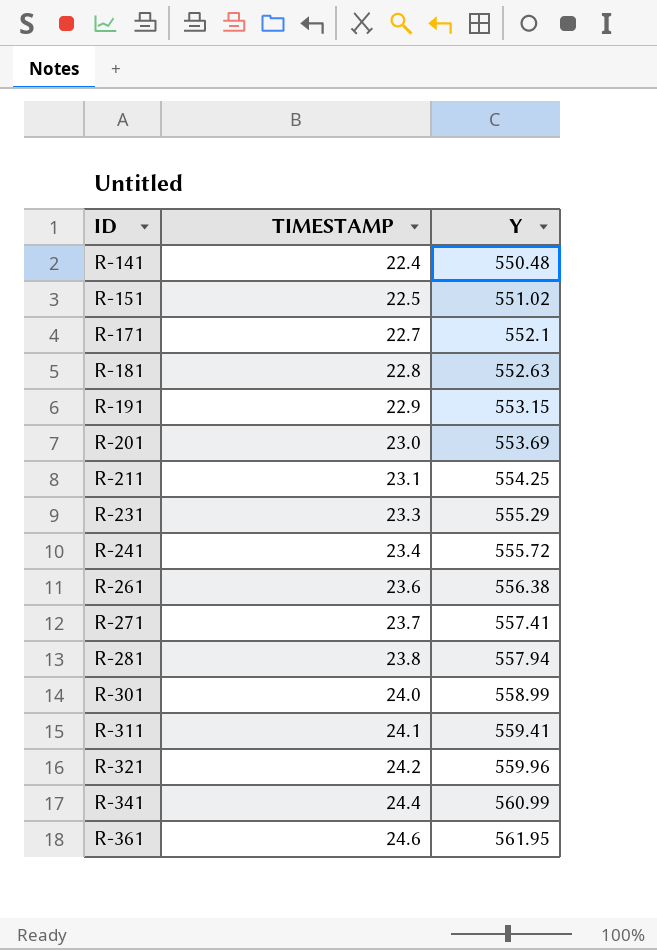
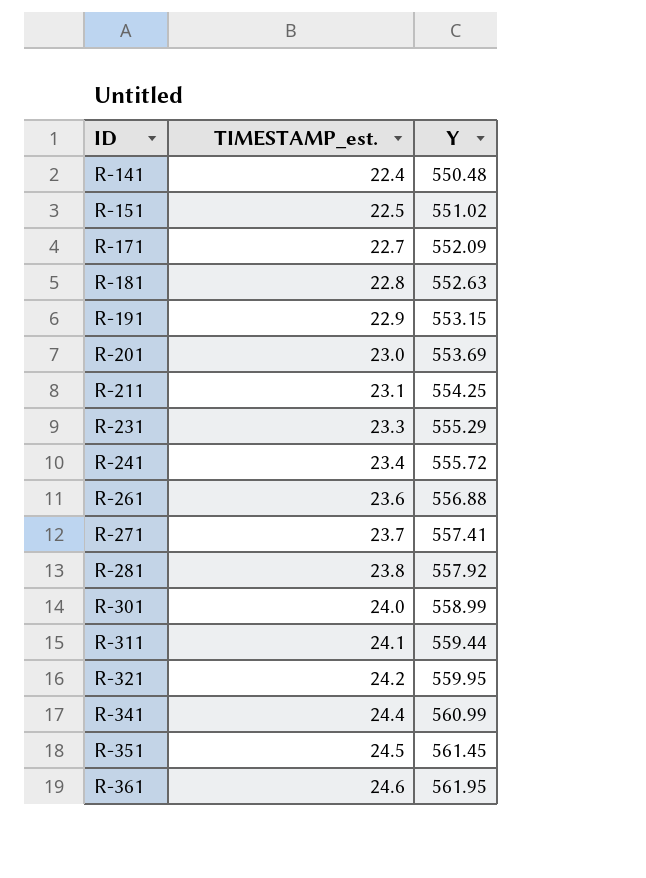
column name: TIMESTAMP -> TIMESTAMP_est.
R-171 | Y: 552.1 -> 552.09
R-261 | Y: 556.38 -> 556.88
R-281 | Y: 557.94 -> 557.92
R-311 | Y: 559.41 -> 559.44
R-321 | Y: 559.96 -> 559.95
row R-351: none -> 24.5 | 561.45

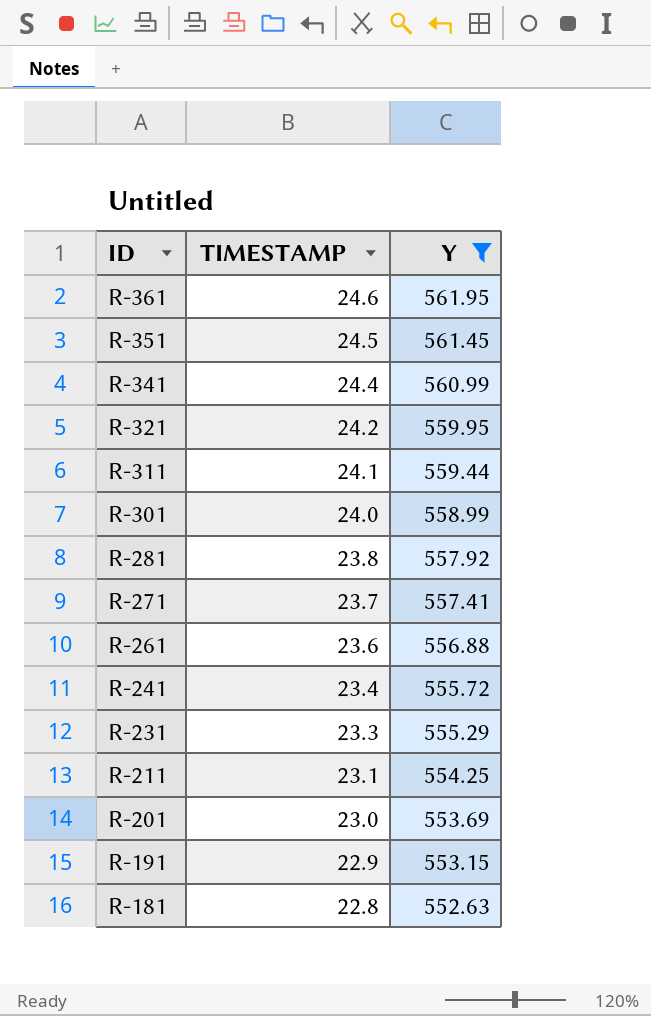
filter: none -> Y >= 552.63
row order: ID ascending -> ID descending
column name: TIMESTAMP_est. -> TIMESTAMP

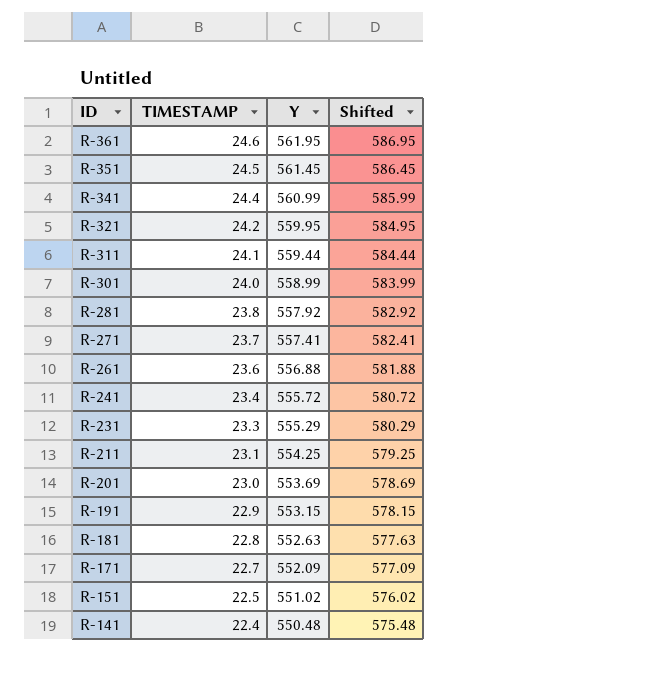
filter: Y >= 552.63 -> none
column Shifted | formula: none -> [Y] + 25

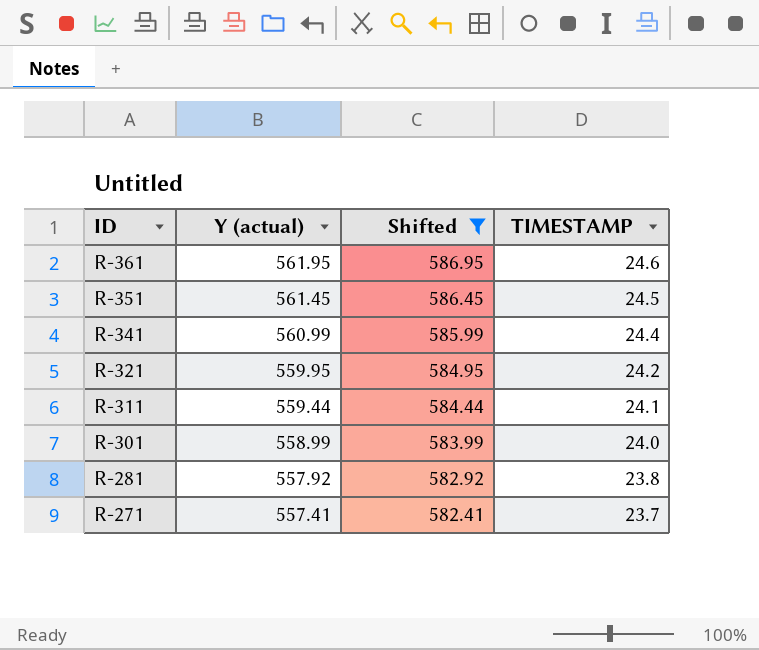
filter: none -> Shifted >= 582.41
column name: Y -> Y (actual)
column TIMESTAMP | position: 2 -> 4

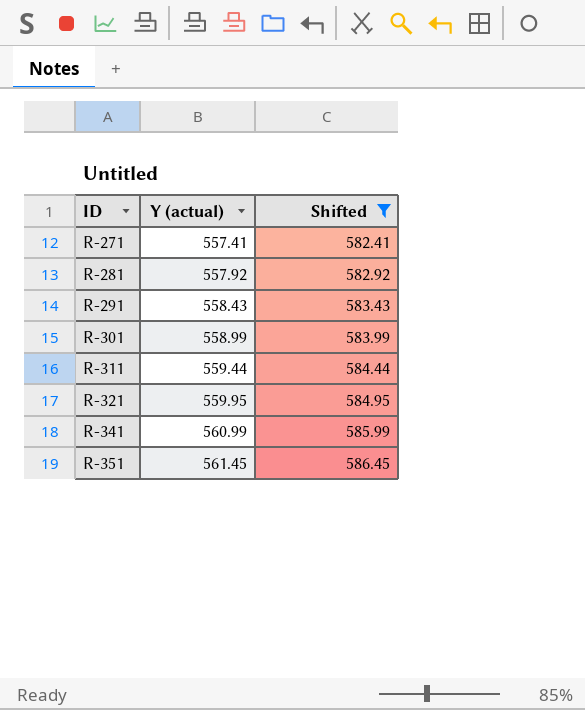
row order: ID descending -> ID ascending
column TIMESTAMP | position: 4 -> none
row R-361: 561.95 | 586.95 | 24.6 -> none
row R-291: none -> 558.43 | 583.43

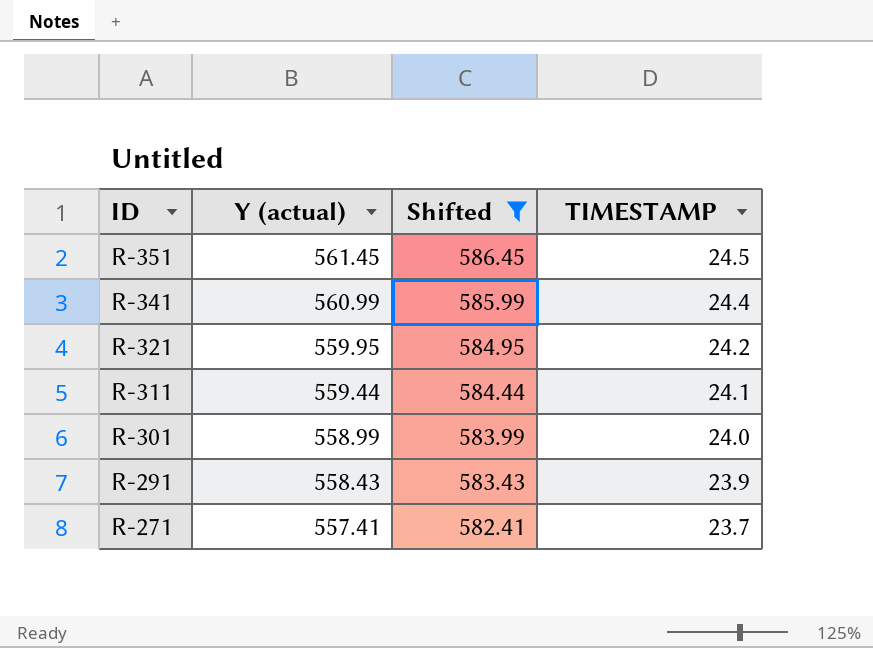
row order: ID ascending -> ID descending
column TIMESTAMP | position: none -> 4
row R-281: 557.92 | 582.92 -> none

